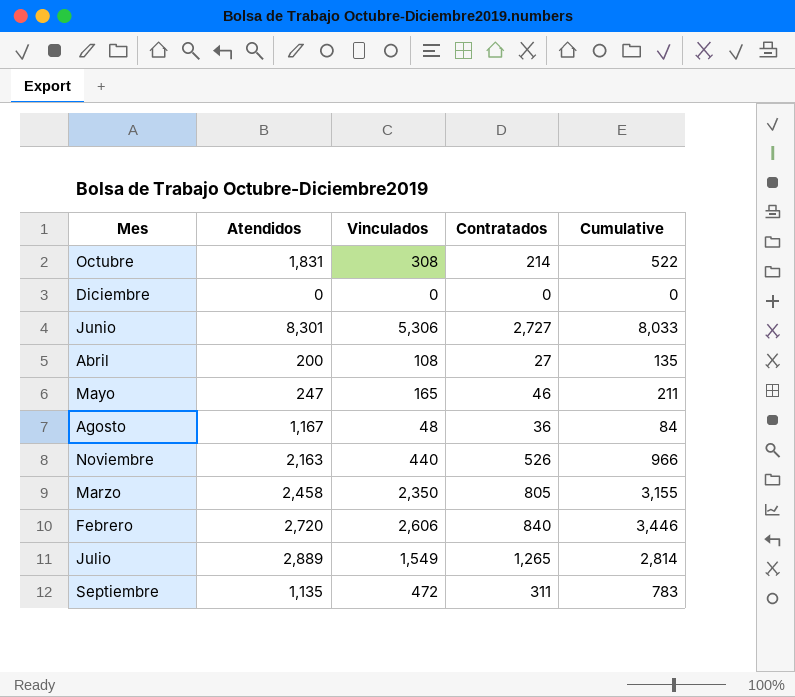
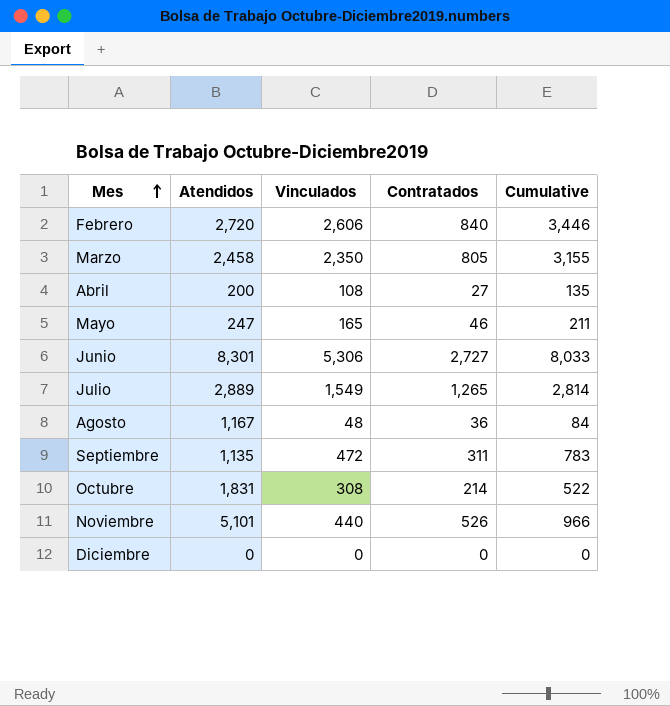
row order: none -> Mes ascending
Noviembre | Atendidos: 2,163 -> 5,101

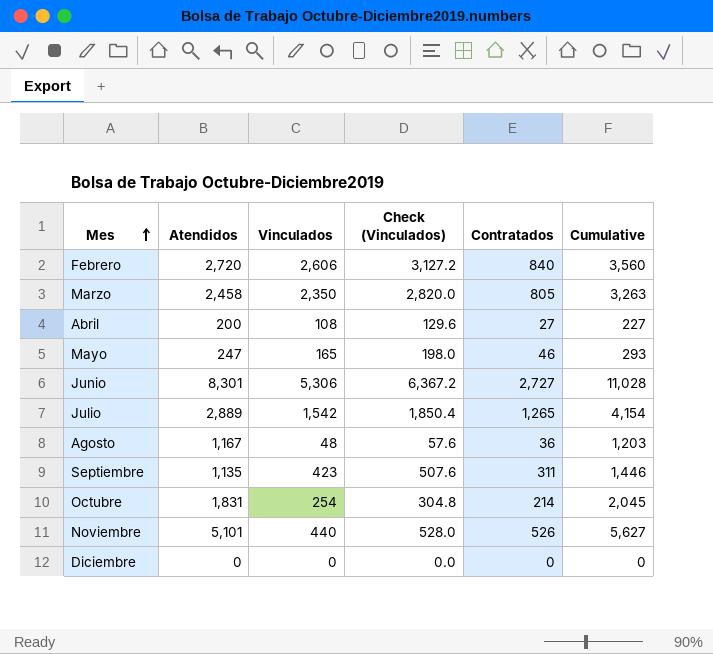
column Check (Vinculados) | formula: none -> [Vinculados] * 1.2
column Cumulative | formula: [Vinculados] + [Contratados] -> [Atendidos] + [Contratados]
Julio | Vinculados: 1,549 -> 1,542
Septiembre | Vinculados: 472 -> 423
Octubre | Vinculados: 308 -> 254

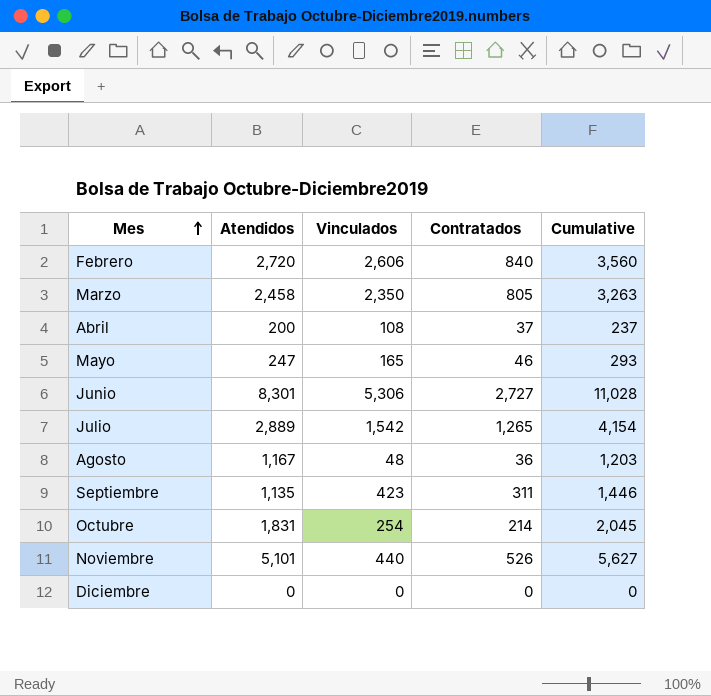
column Check (Vinculados) | formula: [Vinculados] * 1.2 -> none
Abril | Contratados: 27 -> 37
Abril | Cumulative: 227 -> 237

